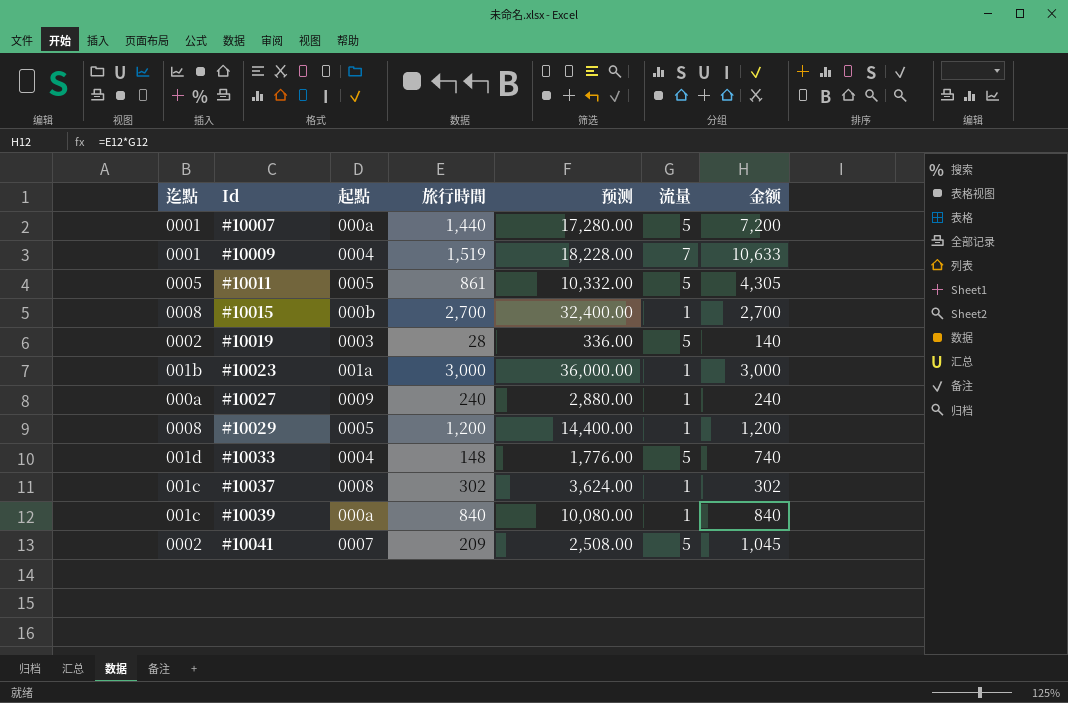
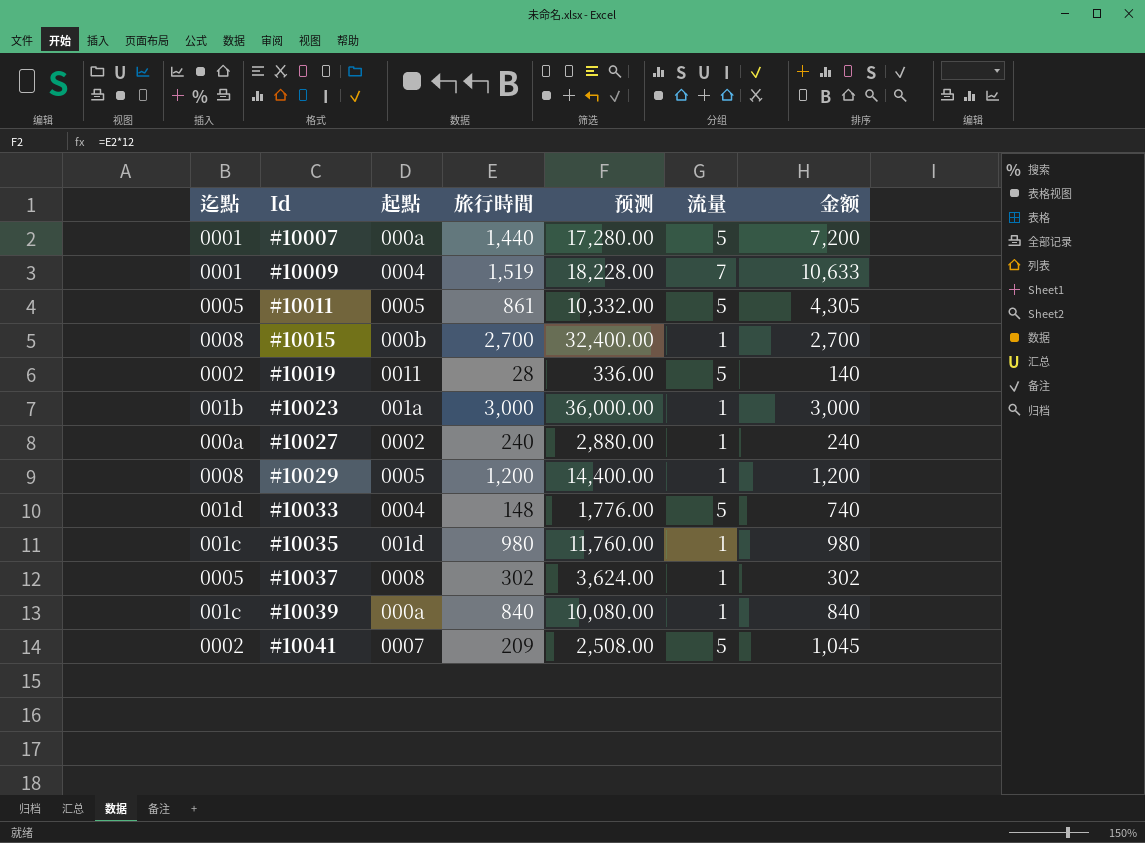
#10019 | 起點: 0003 -> 0011
#10027 | 起點: 0009 -> 0002
row #10035: none -> 001c | 001d | 980 | 11,760.00 | 1 | 980
#10037 | 迄點: 001c -> 0005

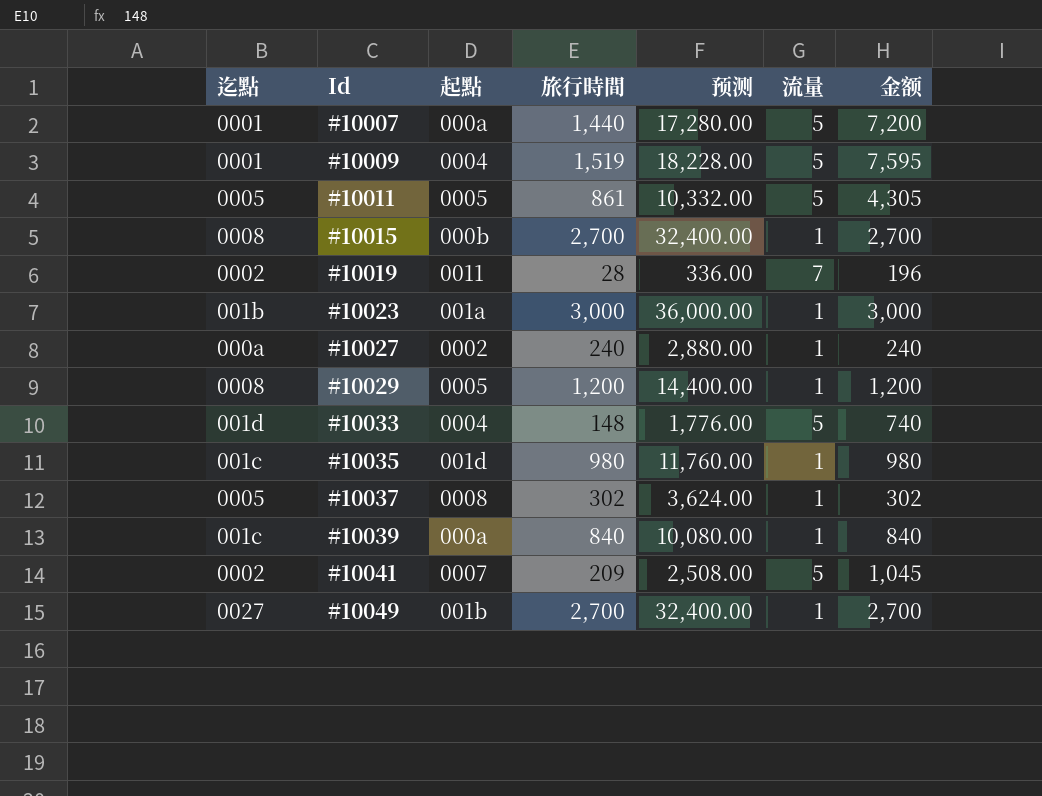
#10009 | 流量: 7 -> 5
#10009 | 金额: 10,633 -> 7,595
#10019 | 流量: 5 -> 7
#10019 | 金额: 140 -> 196
row #10049: none -> 0027 | 001b | 2,700 | 32,400.00 | 1 | 2,700

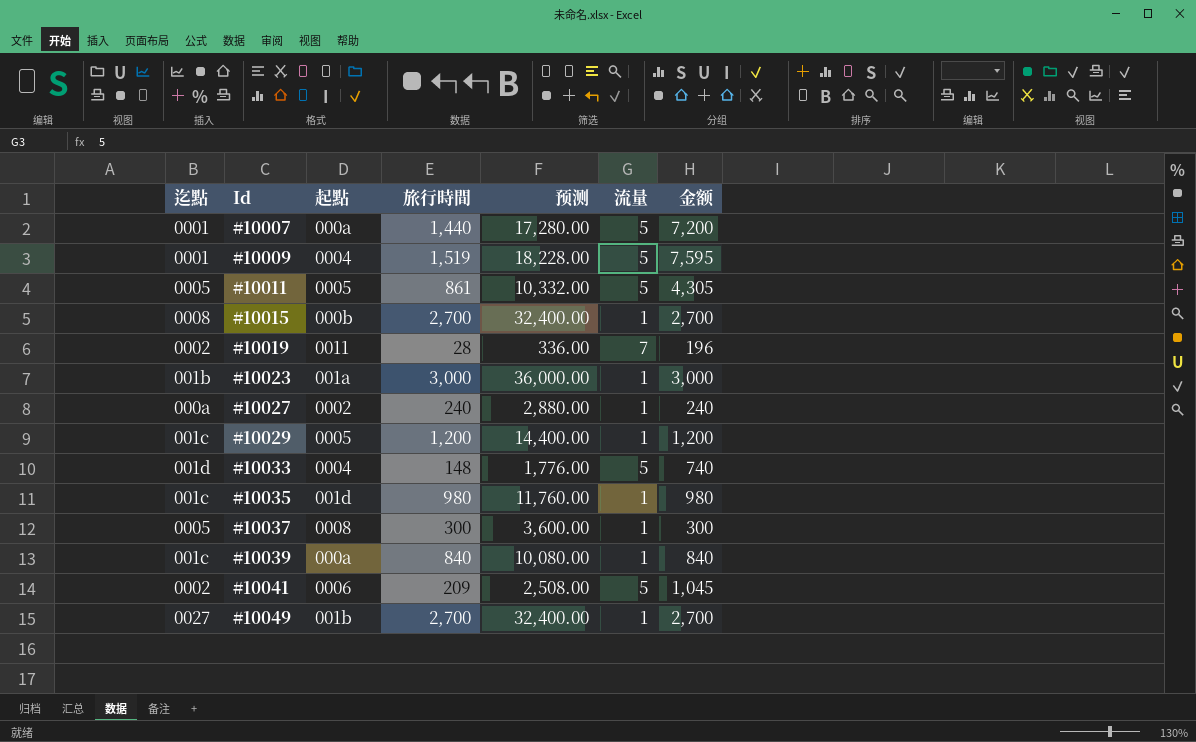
#10029 | 迄點: 0008 -> 001c
#10037 | 旅行時間: 302 -> 300
#10037 | 预测: 3,624.00 -> 3,600.00
#10037 | 金额: 302 -> 300
#10041 | 起點: 0007 -> 0006

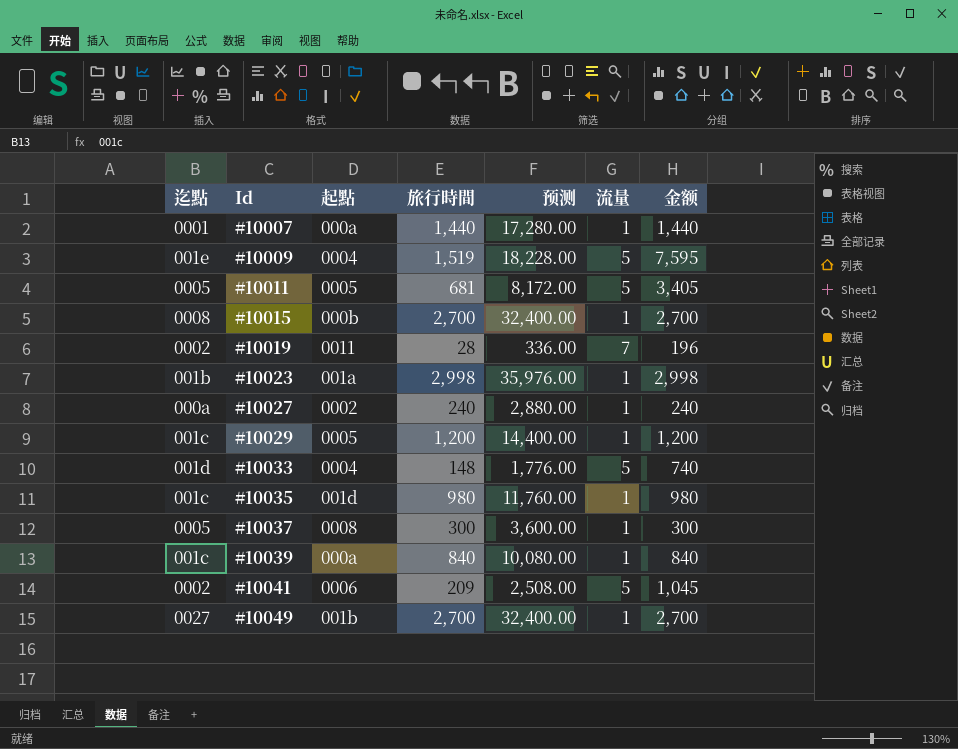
#10007 | 流量: 5 -> 1
#10007 | 金额: 7,200 -> 1,440
#10009 | 迄點: 0001 -> 001e
#10011 | 旅行時間: 861 -> 681
#10011 | 预测: 10,332.00 -> 8,172.00
#10011 | 金额: 4,305 -> 3,405
#10023 | 旅行時間: 3,000 -> 2,998
#10023 | 预测: 36,000.00 -> 35,976.00
#10023 | 金额: 3,000 -> 2,998

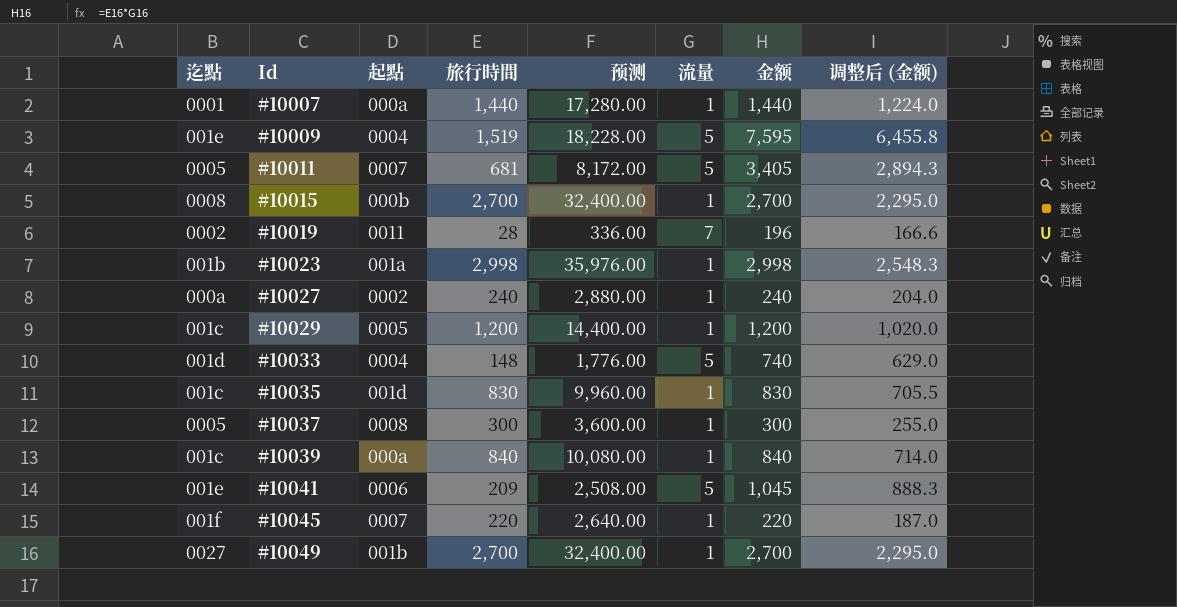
column 调整后 (金额) | formula: none -> [金额] * 0.85
#10011 | 起點: 0005 -> 0007
#10035 | 旅行時間: 980 -> 830
#10035 | 预测: 11,760.00 -> 9,960.00
#10035 | 金额: 980 -> 830
#10041 | 迄點: 0002 -> 001e
row #10045: none -> 001f | 0007 | 220 | 2,640.00 | 1 | 220 | 187.0

